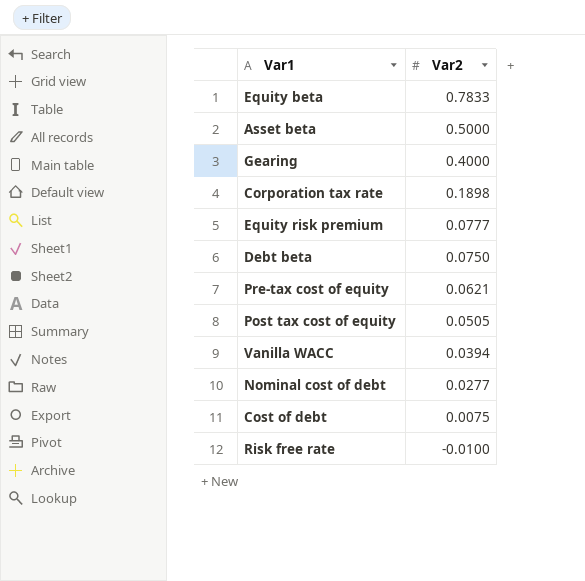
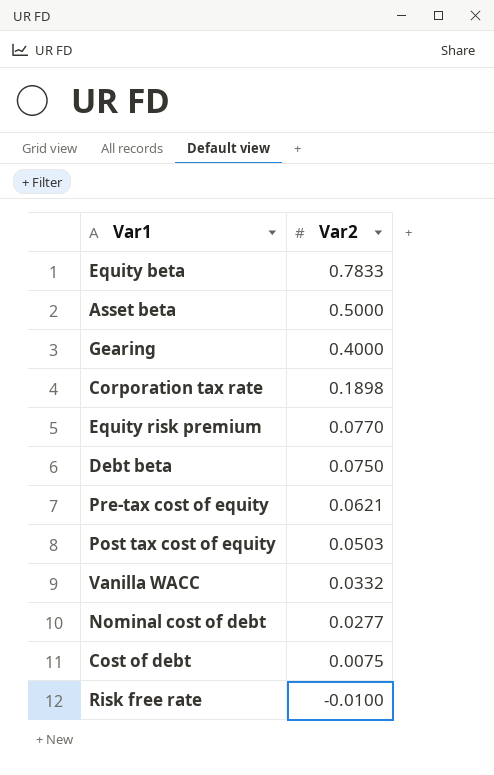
Equity risk premium | Var2: 0.0777 -> 0.0770
Post tax cost of equity | Var2: 0.0505 -> 0.0503
Vanilla WACC | Var2: 0.0394 -> 0.0332

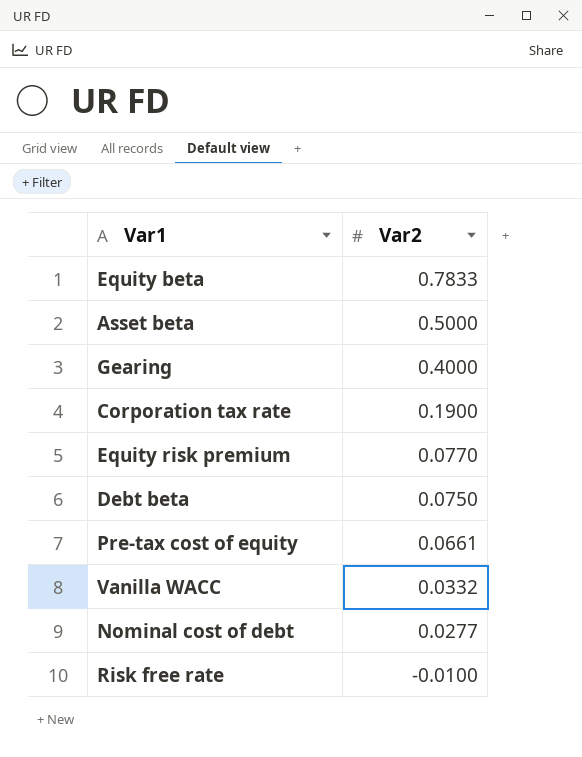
row Post tax cost of equity: 0.0503 -> none
row Cost of debt: 0.0075 -> none
Corporation tax rate | Var2: 0.1898 -> 0.1900
Pre-tax cost of equity | Var2: 0.0621 -> 0.0661

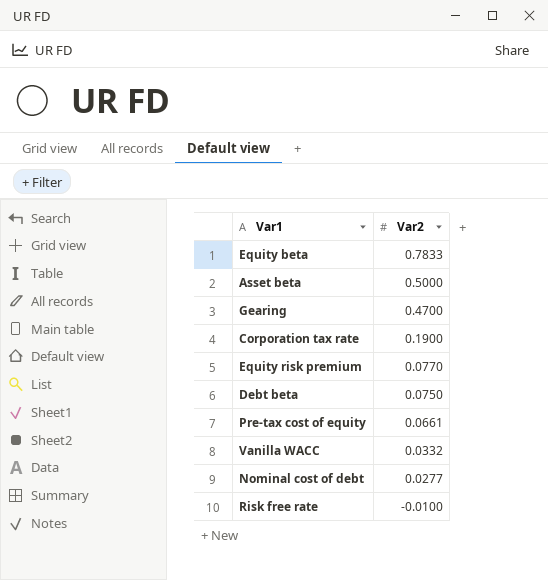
Gearing | Var2: 0.4000 -> 0.4700

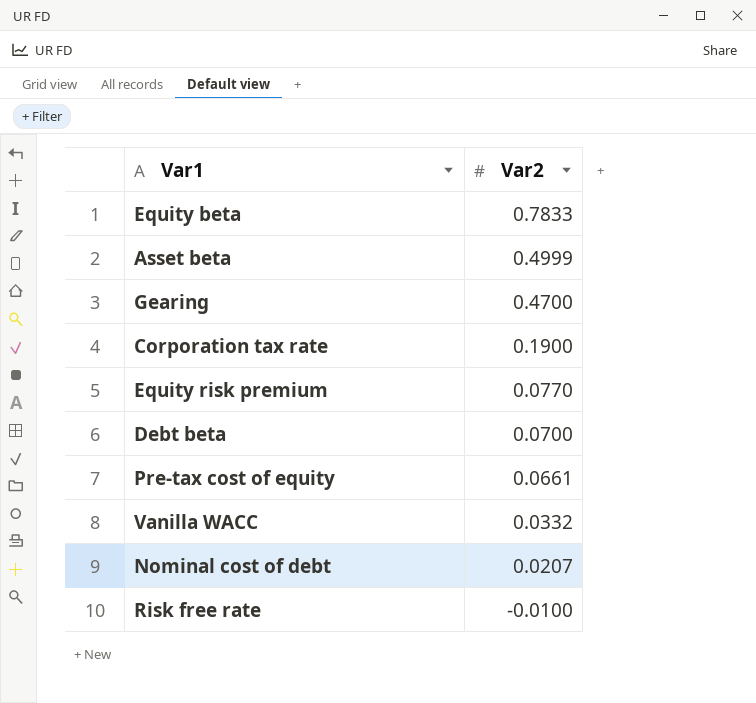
Asset beta | Var2: 0.5000 -> 0.4999
Debt beta | Var2: 0.0750 -> 0.0700
Nominal cost of debt | Var2: 0.0277 -> 0.0207

